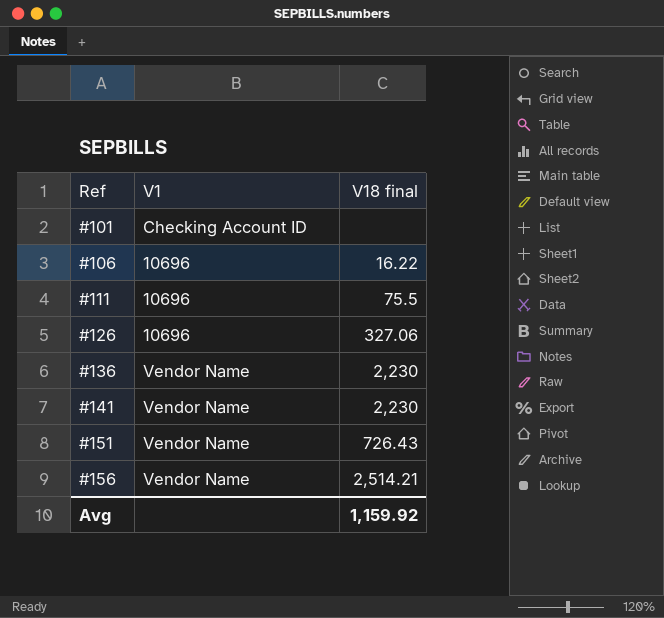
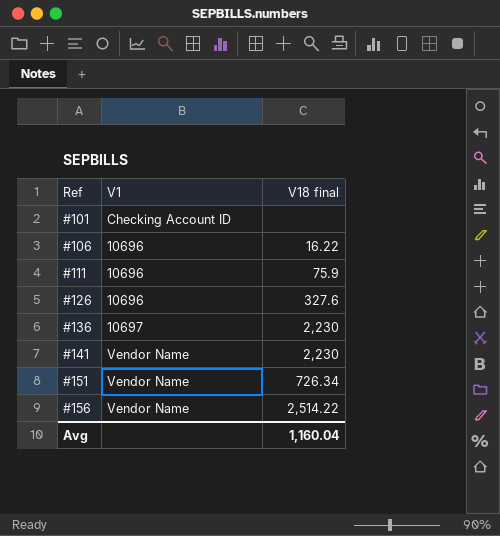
#111 | V18 final: 75.5 -> 75.9
#126 | V18 final: 327.06 -> 327.6
#136 | V1: Vendor Name -> 10697
#151 | V18 final: 726.43 -> 726.34
#156 | V18 final: 2,514.21 -> 2,514.22
Avg | V18 final: 1,159.92 -> 1,160.04

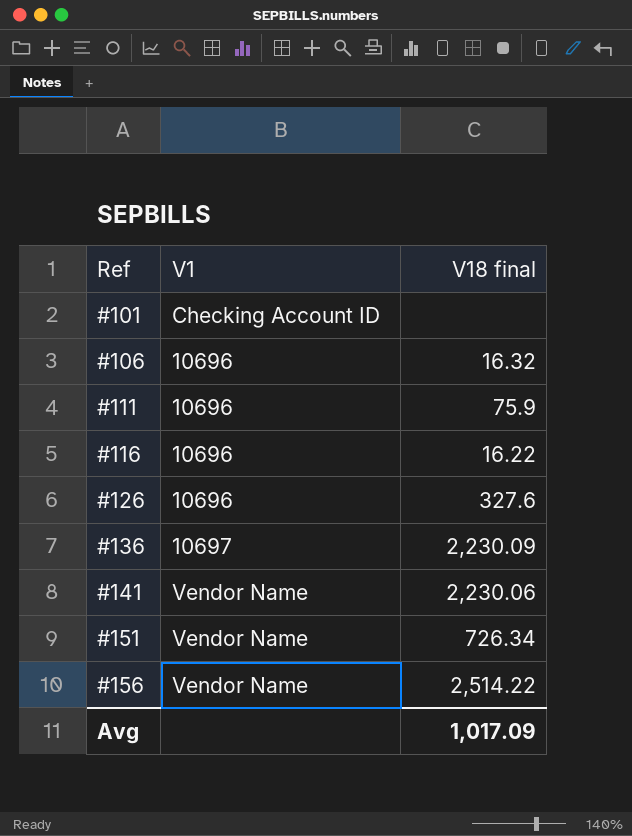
#106 | V18 final: 16.22 -> 16.32
row #116: none -> 10696 | 16.22
#136 | V18 final: 2,230 -> 2,230.09
#141 | V18 final: 2,230 -> 2,230.06
Avg | V18 final: 1,160.04 -> 1,017.09

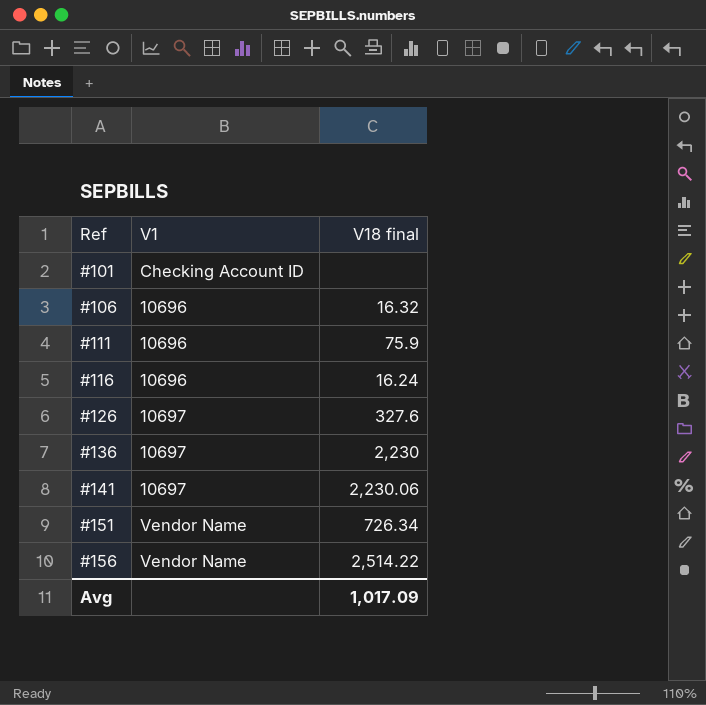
#116 | V18 final: 16.22 -> 16.24
#126 | V1: 10696 -> 10697
#136 | V18 final: 2,230.09 -> 2,230
#141 | V1: Vendor Name -> 10697

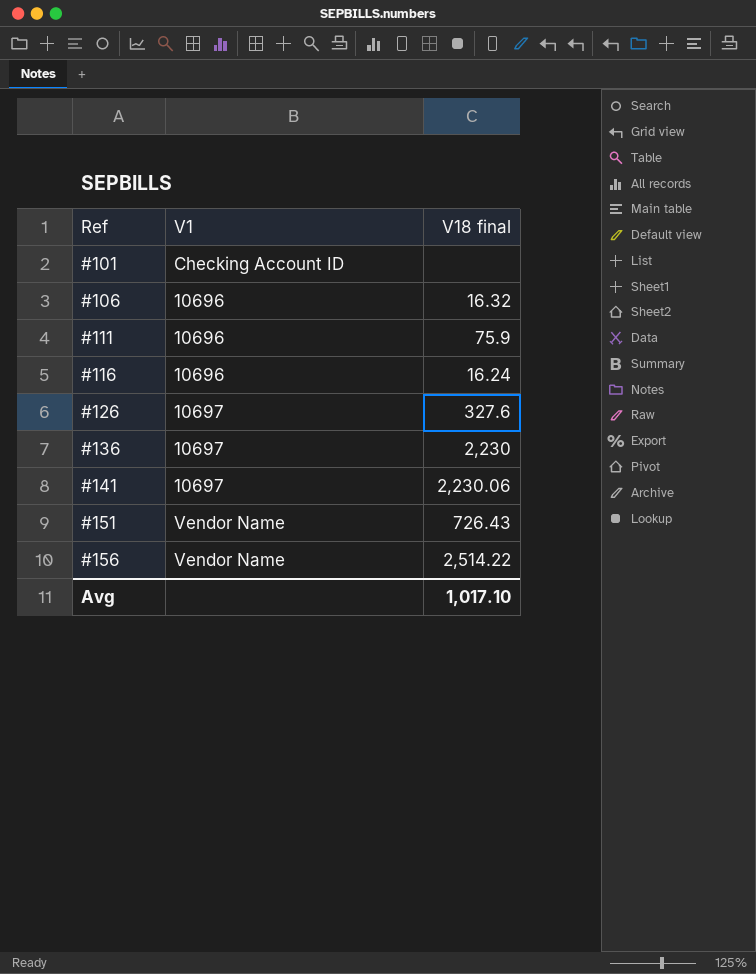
#151 | V18 final: 726.34 -> 726.43
Avg | V18 final: 1,017.09 -> 1,017.10

